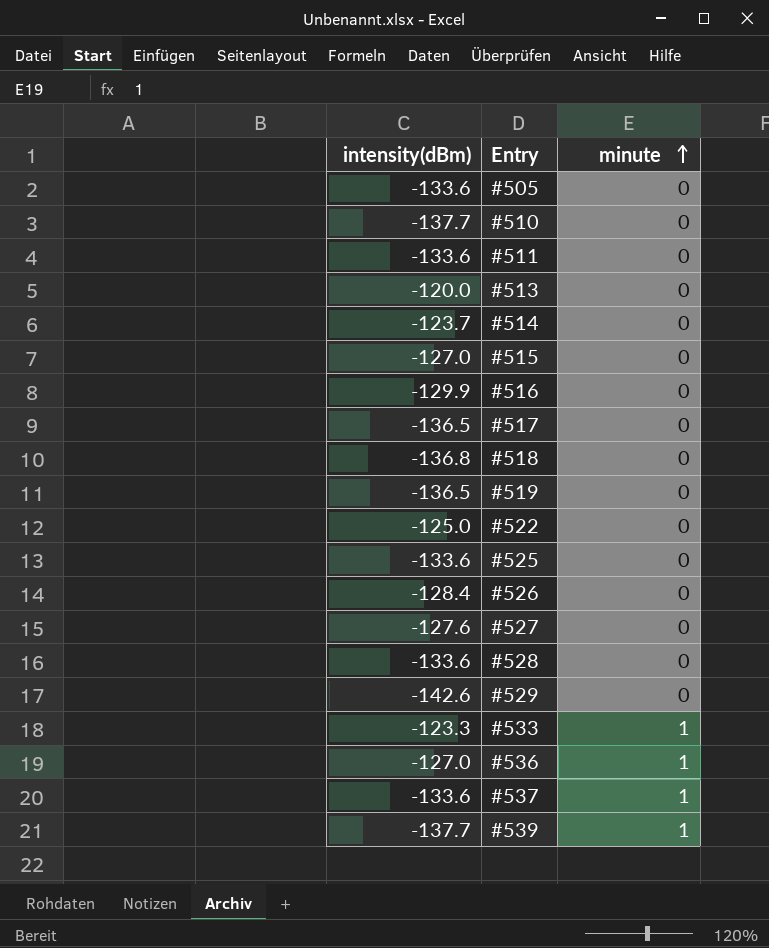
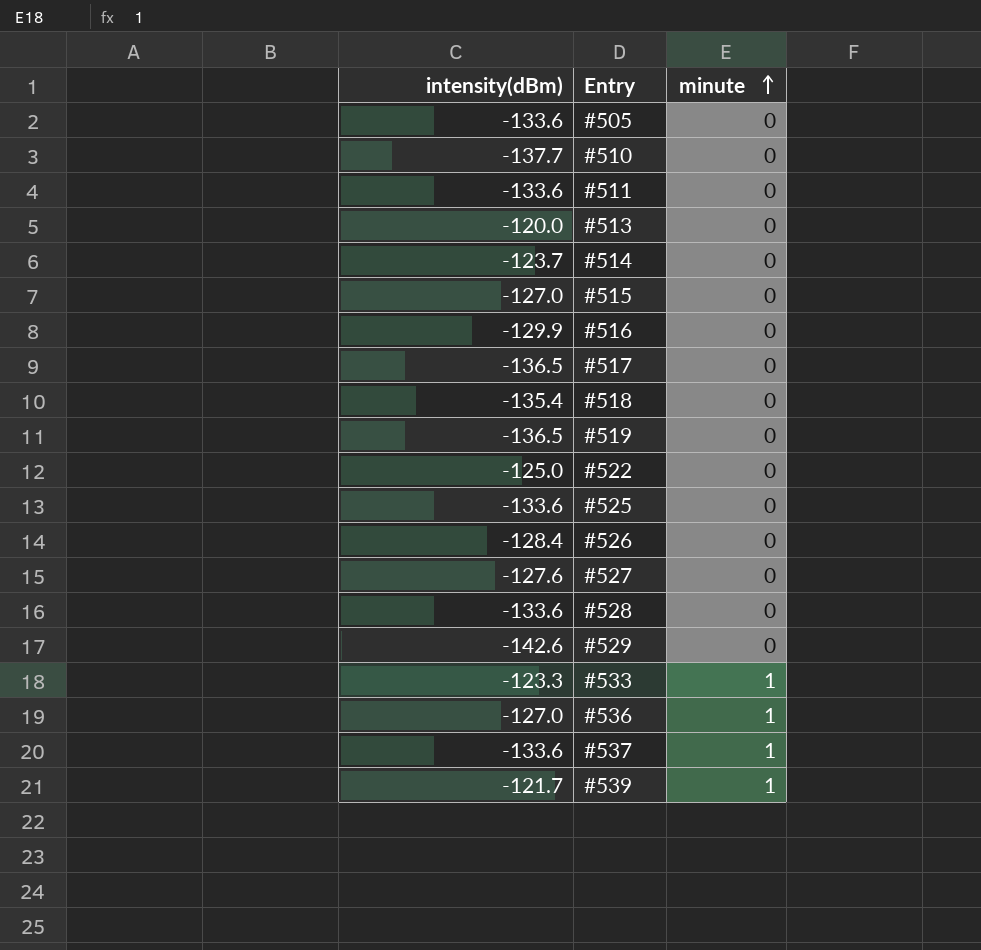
#518 | intensity(dBm): -136.8 -> -135.4
#539 | intensity(dBm): -137.7 -> -121.7

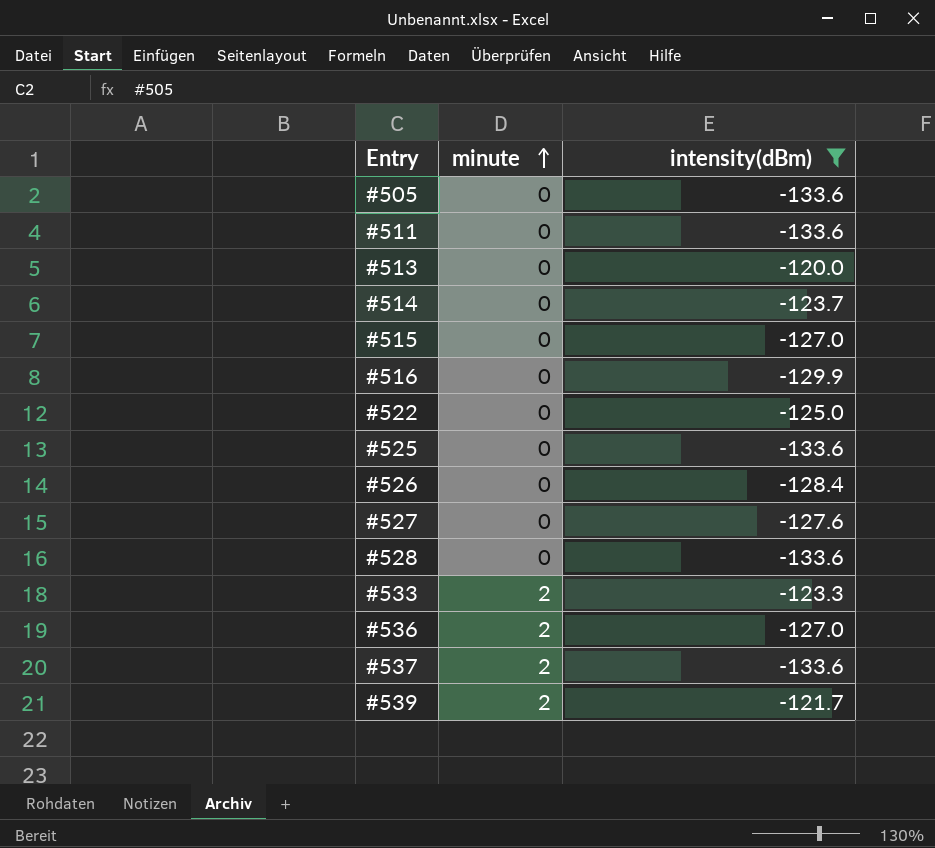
filter: none -> intensity(dBm) >= -133.6
column intensity(dBm) | position: 1 -> 3
#533 | minute: 1 -> 2
#536 | minute: 1 -> 2
#537 | minute: 1 -> 2
#539 | minute: 1 -> 2

